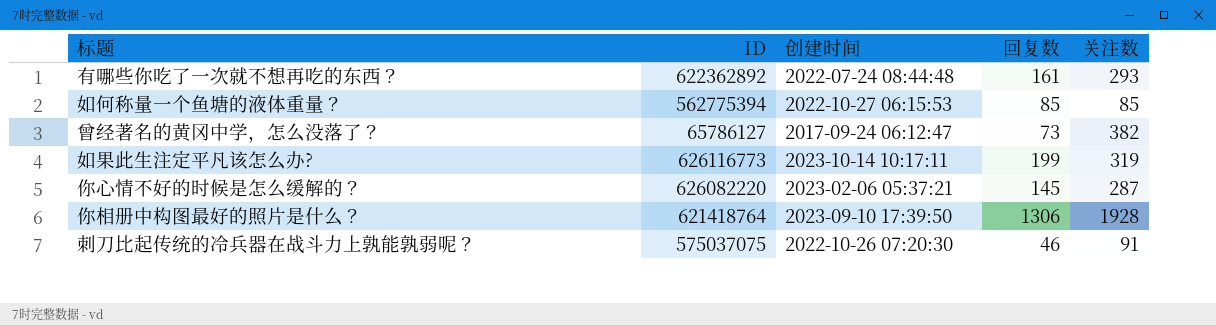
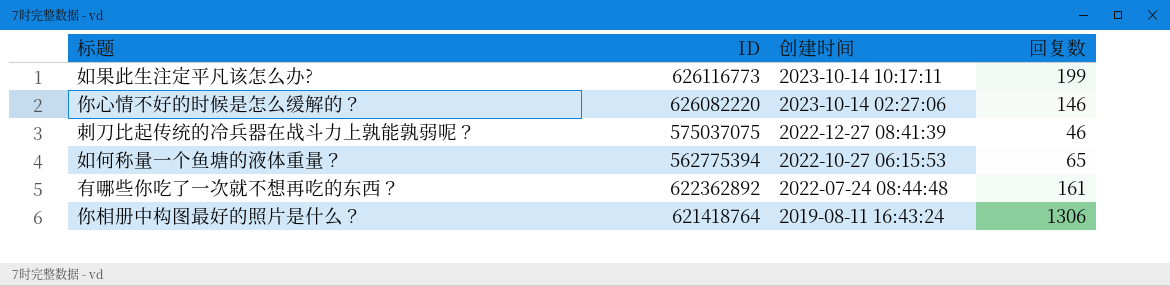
row order: none -> 创建时间 descending
column 关注数 | position: 5 -> none
row 曾经著名的黄冈中学，怎么没落了？: 65786127 | 2017-09-24 06:12:47 | 73 | 382 -> none
你心情不好的时候是怎么缓解的？ | 创建时间: 2023-02-06 05:37:21 -> 2023-10-14 02:27:06
你心情不好的时候是怎么缓解的？ | 回复数: 145 -> 146
刺刀比起传统的冷兵器在战斗力上孰能孰弱呢？ | 创建时间: 2022-10-26 07:20:30 -> 2022-12-27 08:41:39
如何称量一个鱼塘的液体重量？ | 回复数: 85 -> 65
你相册中构图最好的照片是什么？ | 创建时间: 2023-09-10 17:39:50 -> 2019-08-11 16:43:24

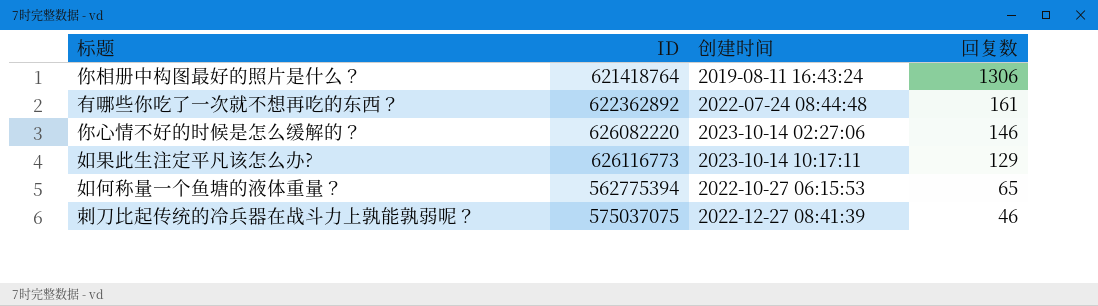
row order: 创建时间 descending -> 回复数 descending
如果此生注定平凡该怎么办? | 回复数: 199 -> 129

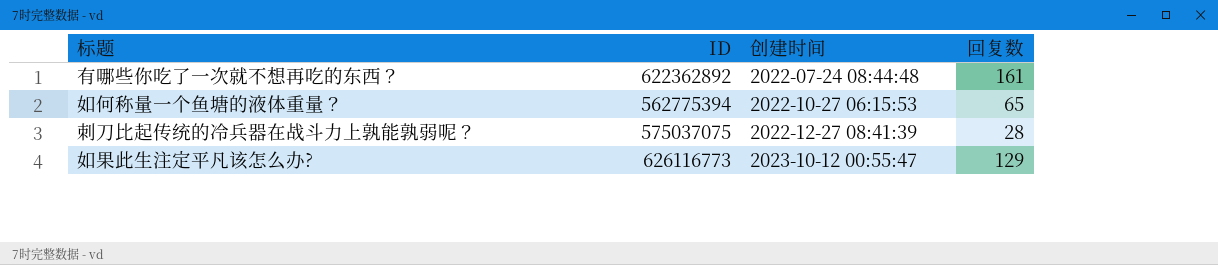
row order: 回复数 descending -> 创建时间 ascending
row 你相册中构图最好的照片是什么？: 621418764 | 2019-08-11 16:43:24 | 1306 -> none
row 你心情不好的时候是怎么缓解的？: 626082220 | 2023-10-14 02:27:06 | 146 -> none
刺刀比起传统的冷兵器在战斗力上孰能孰弱呢？ | 回复数: 46 -> 28
如果此生注定平凡该怎么办? | 创建时间: 2023-10-14 10:17:11 -> 2023-10-12 00:55:47

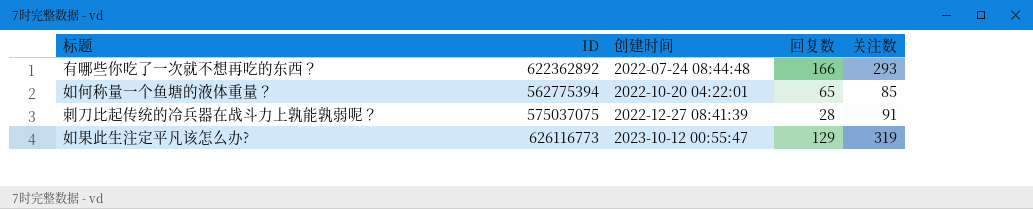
column 关注数 | position: none -> 5
有哪些你吃了一次就不想再吃的东西？ | 回复数: 161 -> 166
如何称量一个鱼塘的液体重量？ | 创建时间: 2022-10-27 06:15:53 -> 2022-10-20 04:22:01

